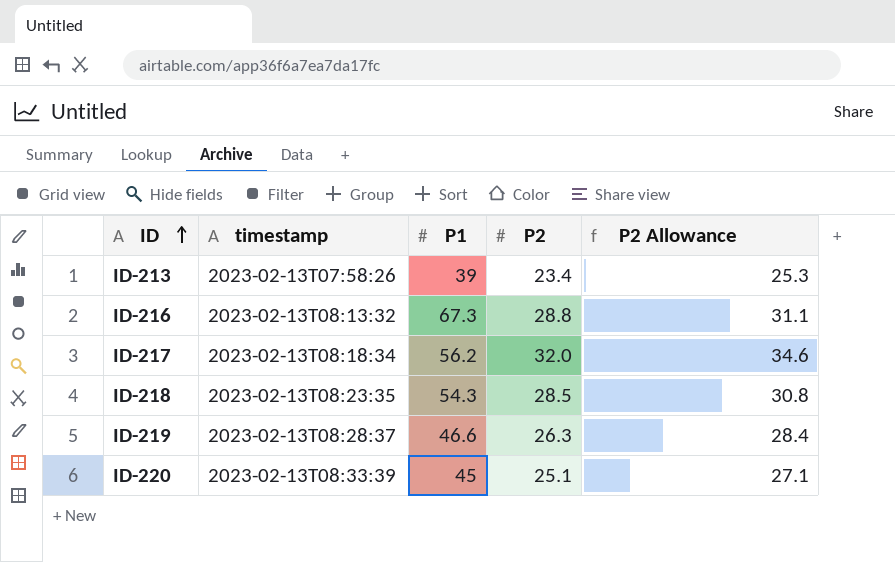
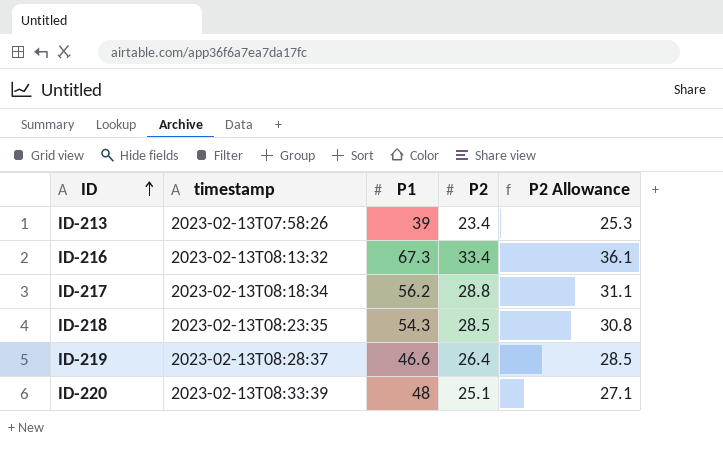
ID-216 | P2: 28.8 -> 33.4
ID-216 | P2 Allowance: 31.1 -> 36.1
ID-217 | P2: 32.0 -> 28.8
ID-217 | P2 Allowance: 34.6 -> 31.1
ID-219 | P2: 26.3 -> 26.4
ID-219 | P2 Allowance: 28.4 -> 28.5
ID-220 | P1: 45 -> 48

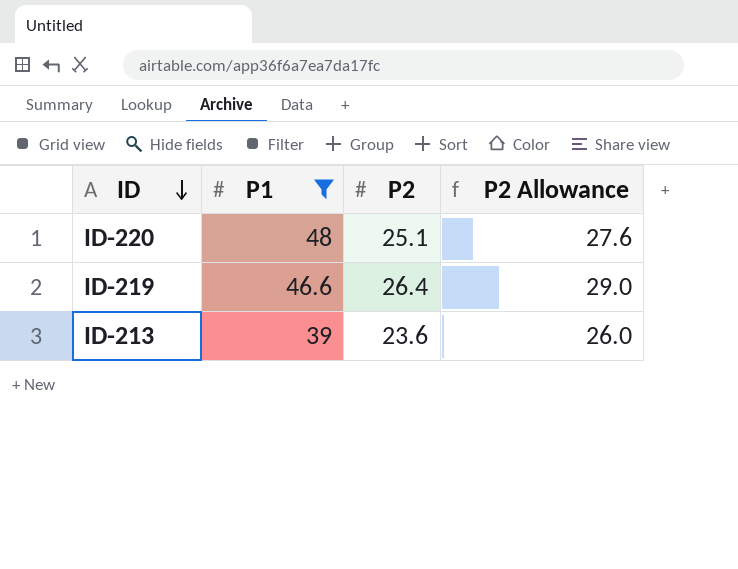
filter: none -> P1 <= 48
row order: ID ascending -> ID descending
column timestamp | position: 2 -> none
column P2 Allowance | formula: [P2] * 1.08 -> [P2] * 1.1
ID-213 | P2: 23.4 -> 23.6

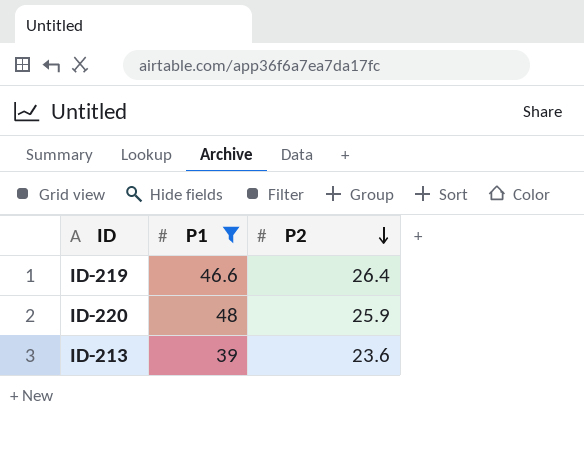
row order: ID descending -> P2 descending
column P2 Allowance | formula: [P2] * 1.1 -> none
ID-220 | P2: 25.1 -> 25.9

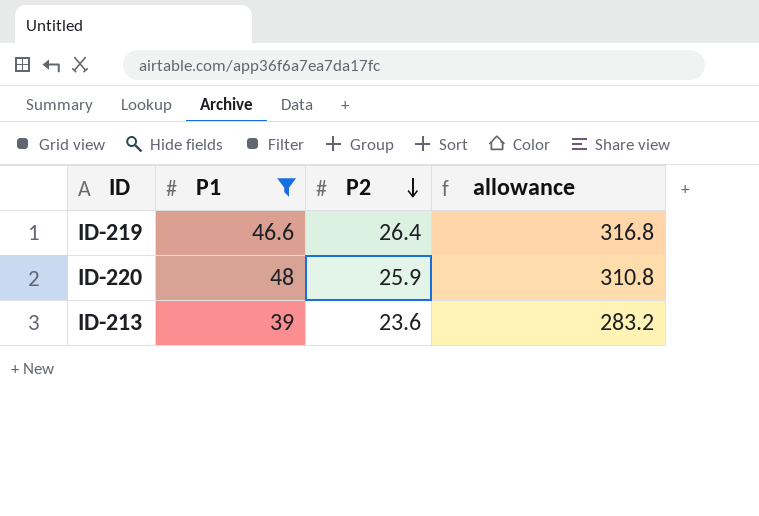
column allowance | formula: none -> [P2] * 12

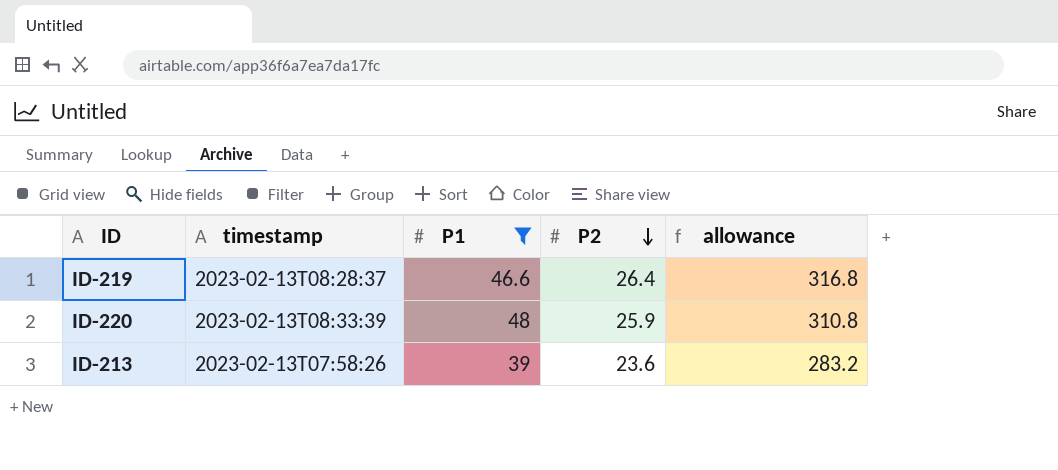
column timestamp | position: none -> 2

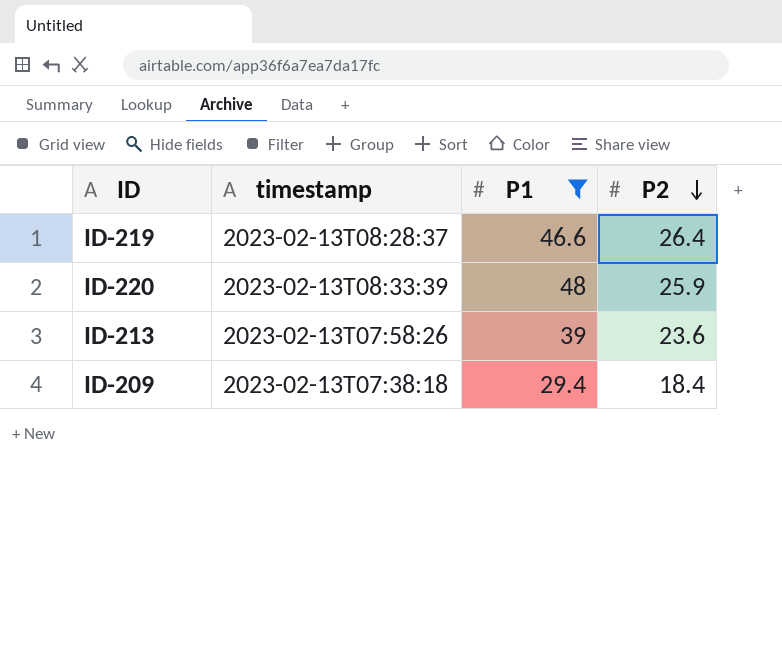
column allowance | formula: [P2] * 12 -> none
row ID-209: none -> 2023-02-13T07:38:18 | 29.4 | 18.4

